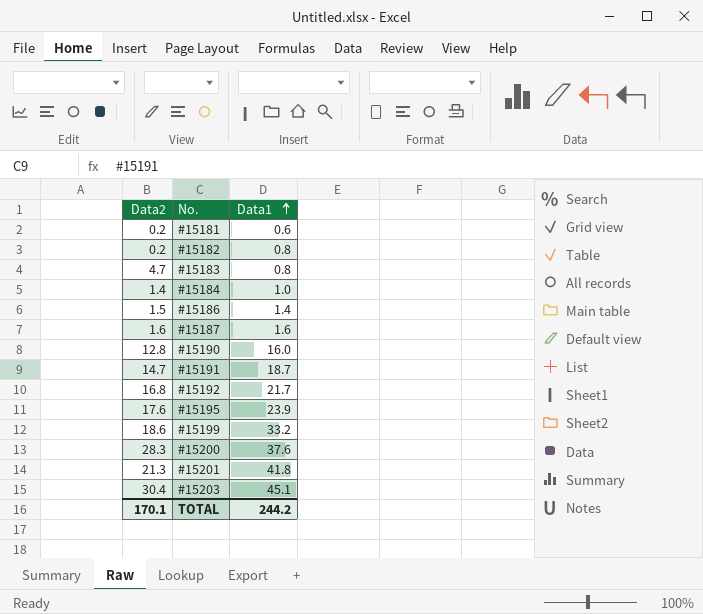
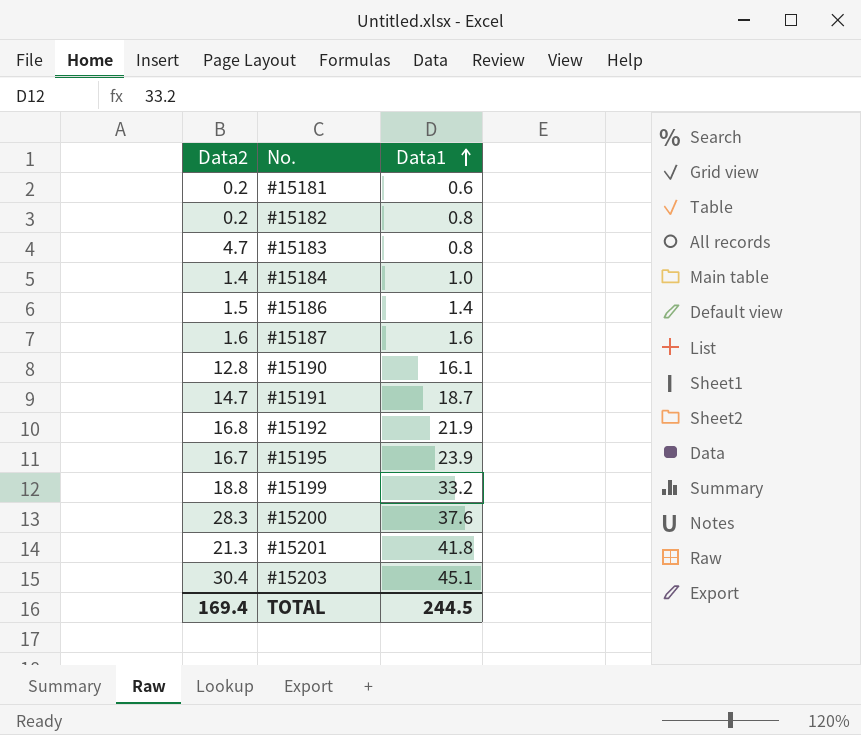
#15190 | Data1: 16.0 -> 16.1
#15192 | Data1: 21.7 -> 21.9
#15195 | Data2: 17.6 -> 16.7
#15199 | Data2: 18.6 -> 18.8
TOTAL | Data2: 170.1 -> 169.4
TOTAL | Data1: 244.2 -> 244.5

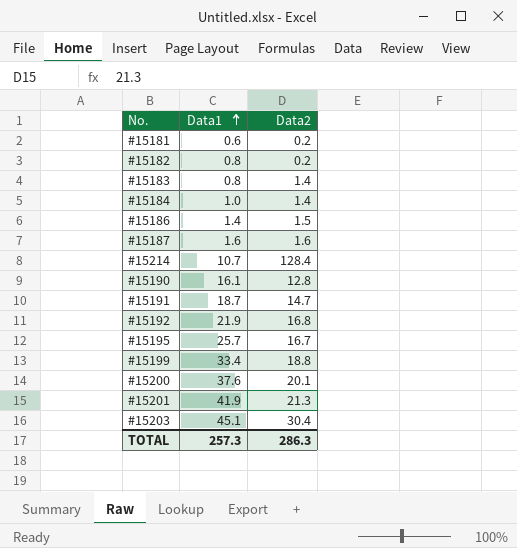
column Data2 | position: 1 -> 3
#15183 | Data2: 4.7 -> 1.4
row #15214: none -> 10.7 | 128.4
#15195 | Data1: 23.9 -> 25.7
#15199 | Data1: 33.2 -> 33.4
#15200 | Data2: 28.3 -> 20.1
#15201 | Data1: 41.8 -> 41.9
TOTAL | Data1: 244.5 -> 257.3
TOTAL | Data2: 169.4 -> 286.3

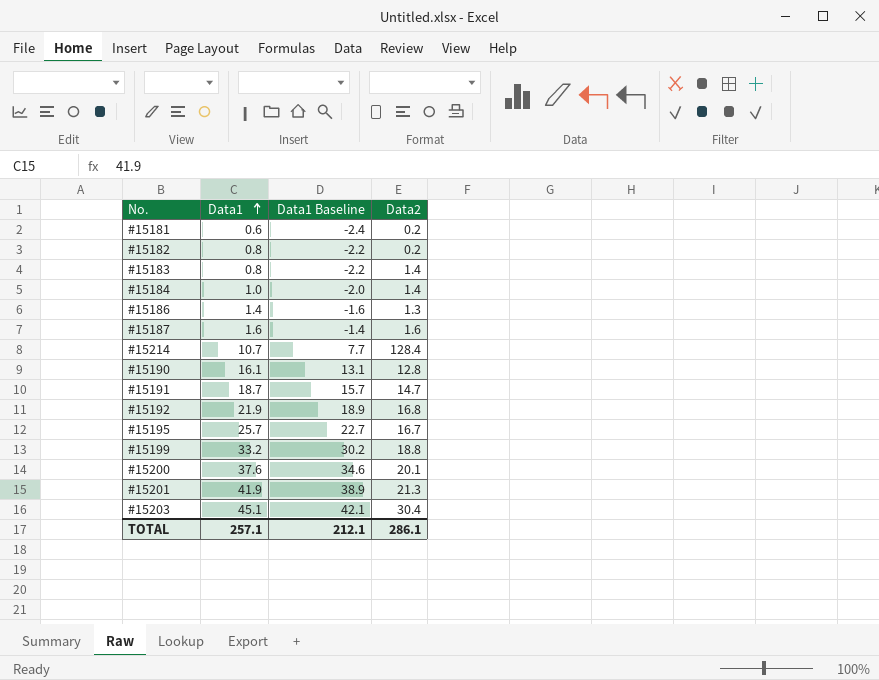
column Data1 Baseline | formula: none -> [Data1] - 3
#15186 | Data2: 1.5 -> 1.3
#15199 | Data1: 33.4 -> 33.2
TOTAL | Data1: 257.3 -> 257.1
TOTAL | Data2: 286.3 -> 286.1

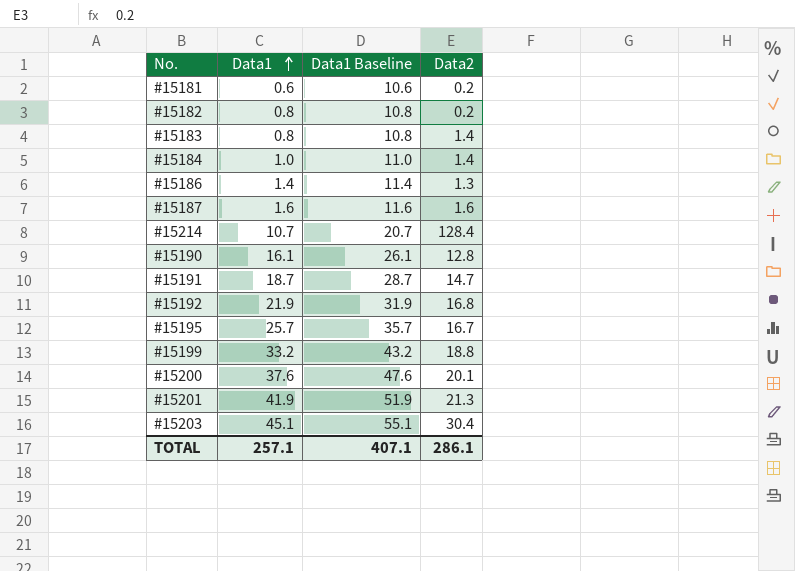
column Data1 Baseline | formula: [Data1] - 3 -> [Data1] + 10
TOTAL | Data1 Baseline: 212.1 -> 407.1

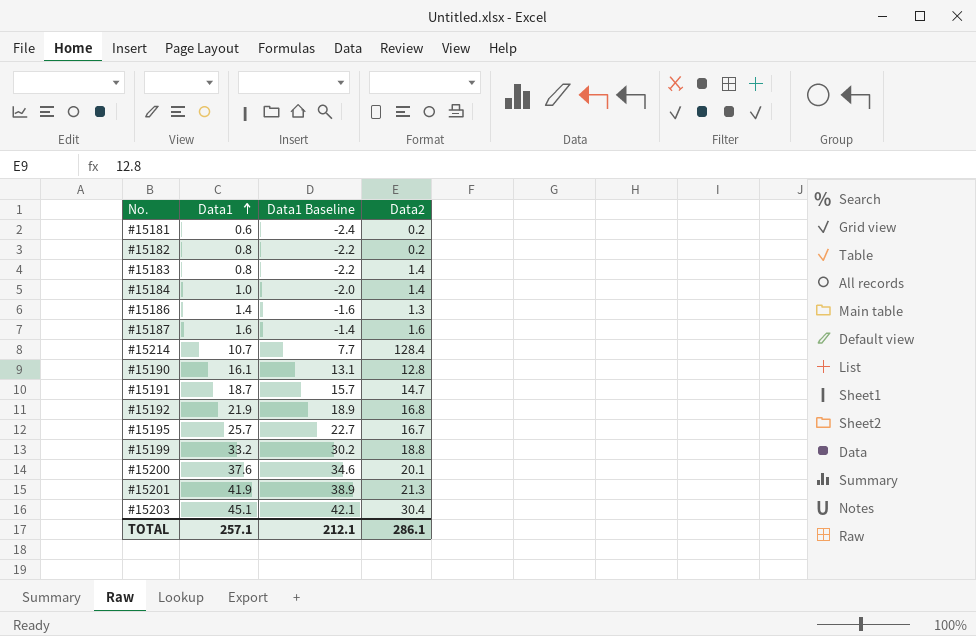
column Data1 Baseline | formula: [Data1] + 10 -> [Data1] - 3
TOTAL | Data1 Baseline: 407.1 -> 212.1

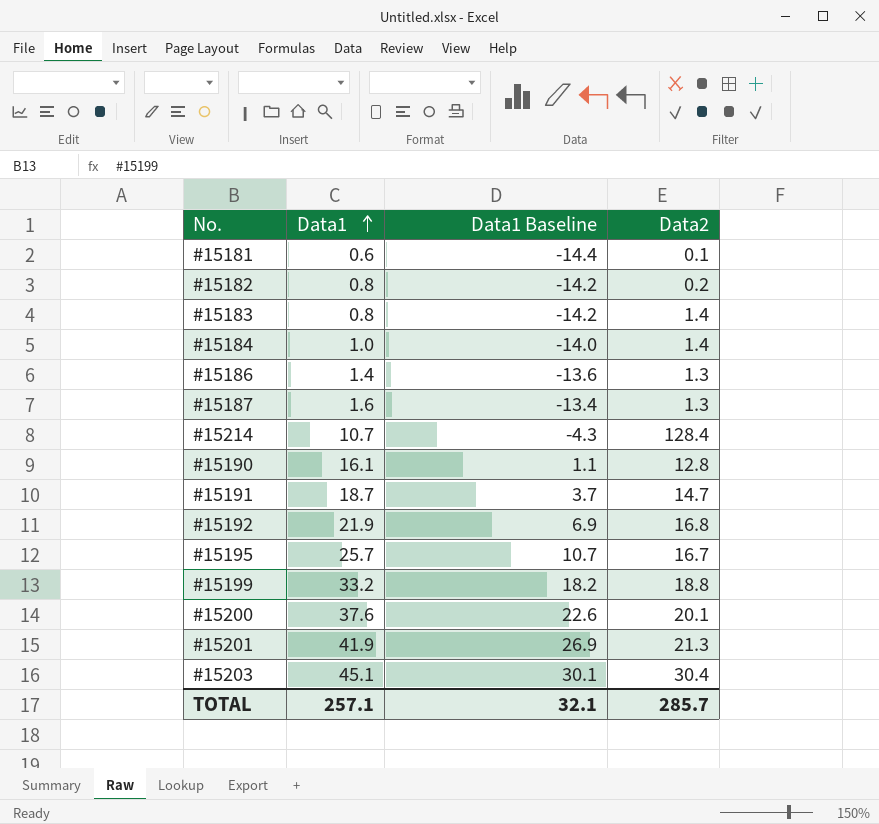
column Data1 Baseline | formula: [Data1] - 3 -> [Data1] - 15
#15181 | Data2: 0.2 -> 0.1
#15187 | Data2: 1.6 -> 1.3
TOTAL | Data1 Baseline: 212.1 -> 32.1
TOTAL | Data2: 286.1 -> 285.7

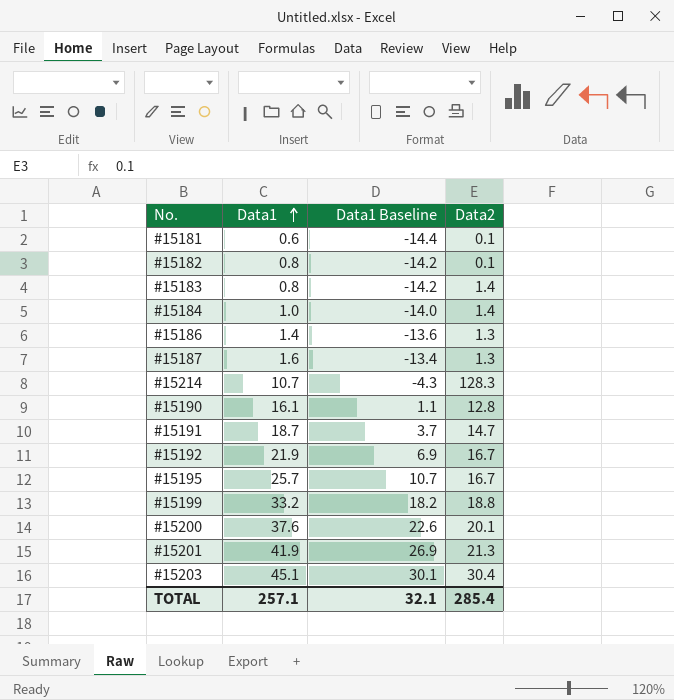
#15182 | Data2: 0.2 -> 0.1
#15214 | Data2: 128.4 -> 128.3
#15192 | Data2: 16.8 -> 16.7
TOTAL | Data2: 285.7 -> 285.4

